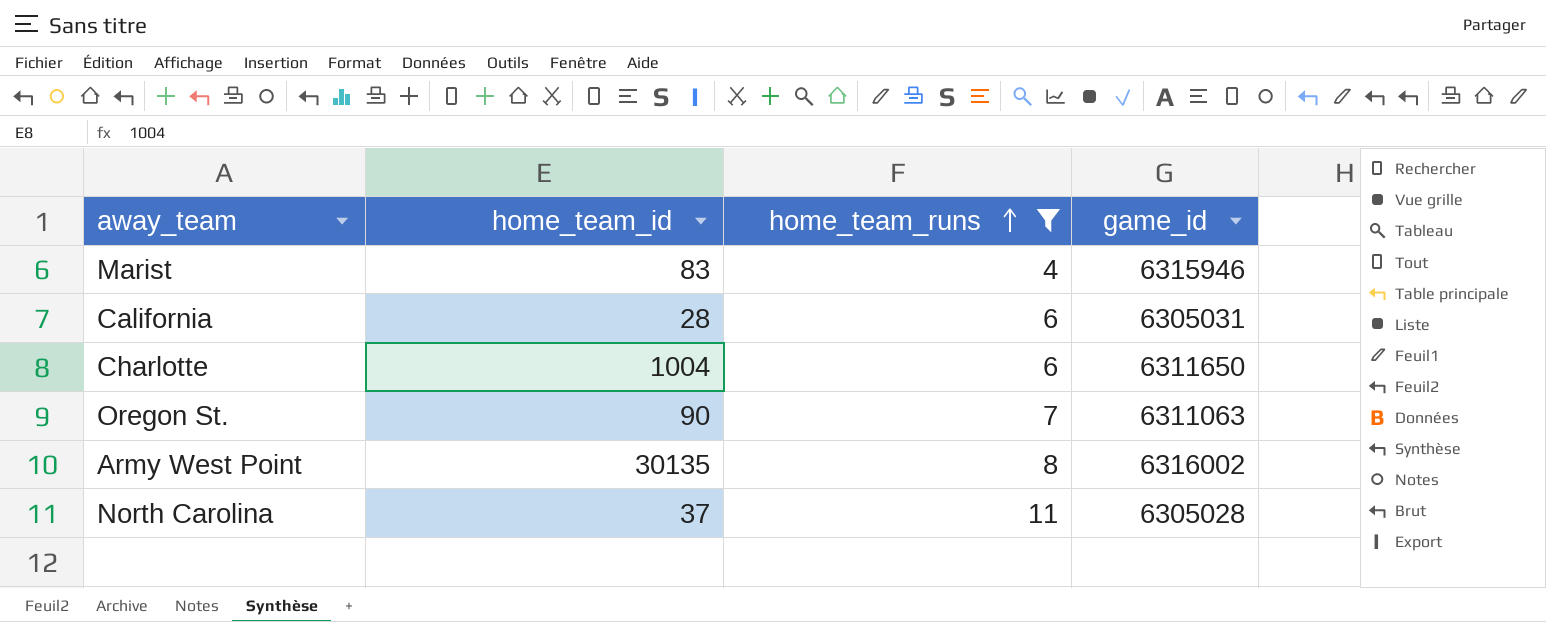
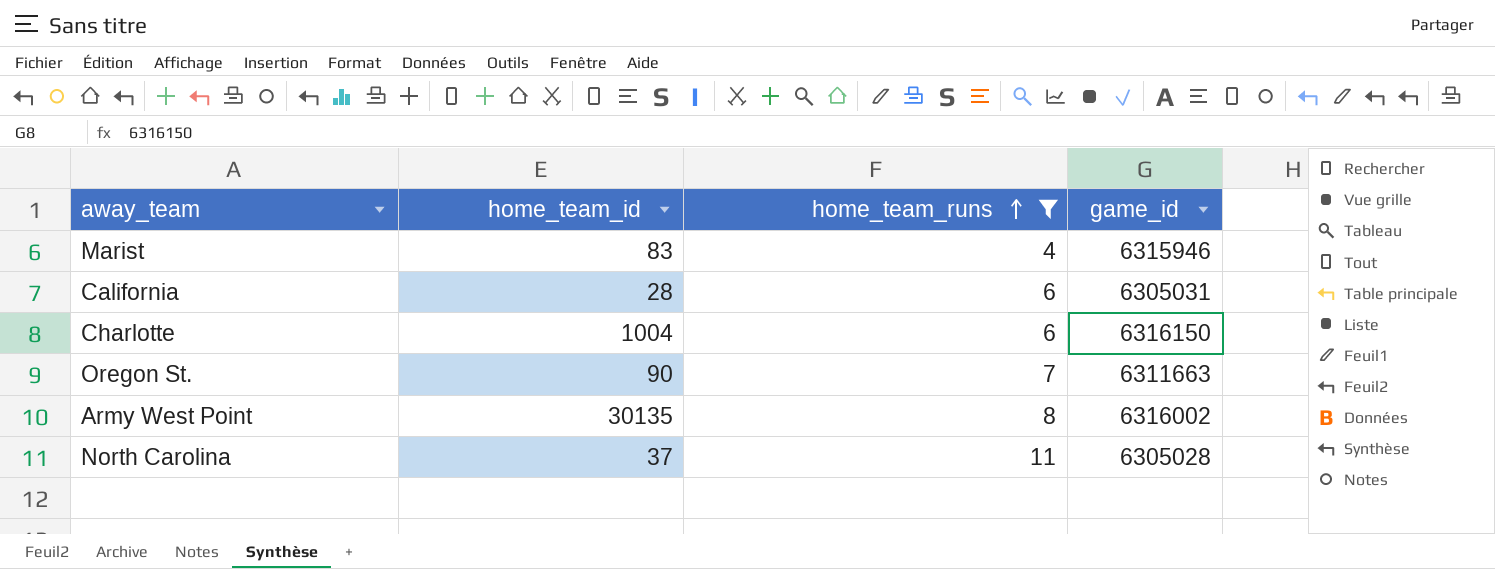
Charlotte | game_id: 6311650 -> 6316150
Oregon St. | game_id: 6311063 -> 6311663

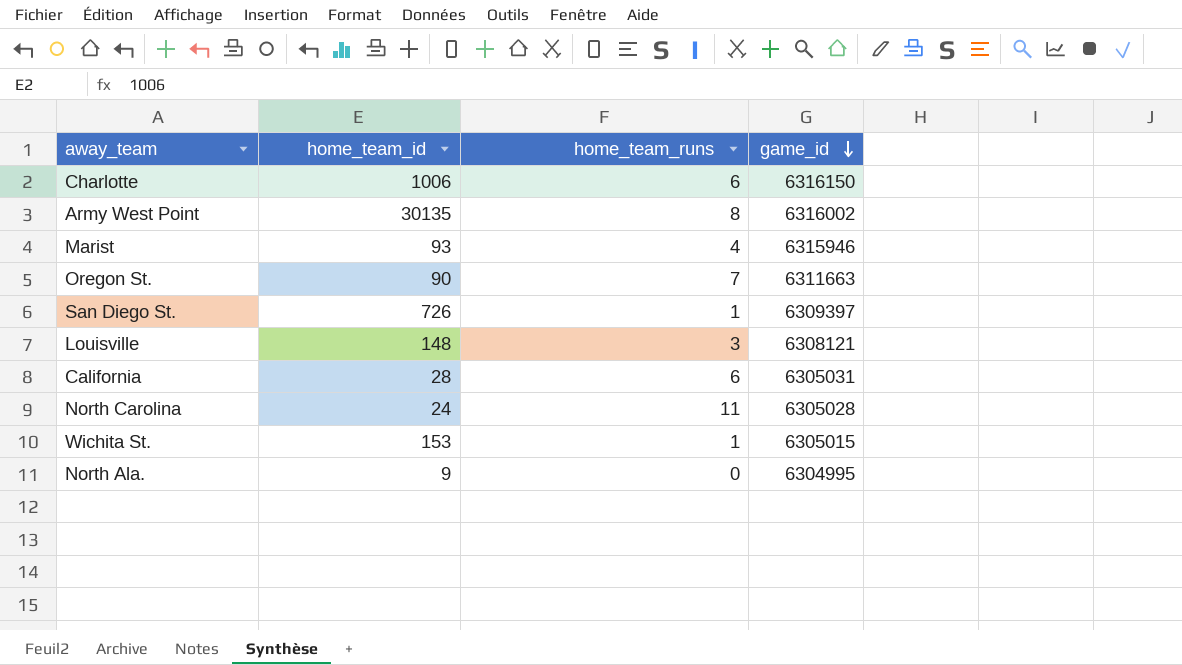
filter: home_team_runs >= 4 -> none
row order: home_team_runs ascending -> game_id descending
Charlotte | home_team_id: 1004 -> 1006
Marist | home_team_id: 83 -> 93
North Carolina | home_team_id: 37 -> 24

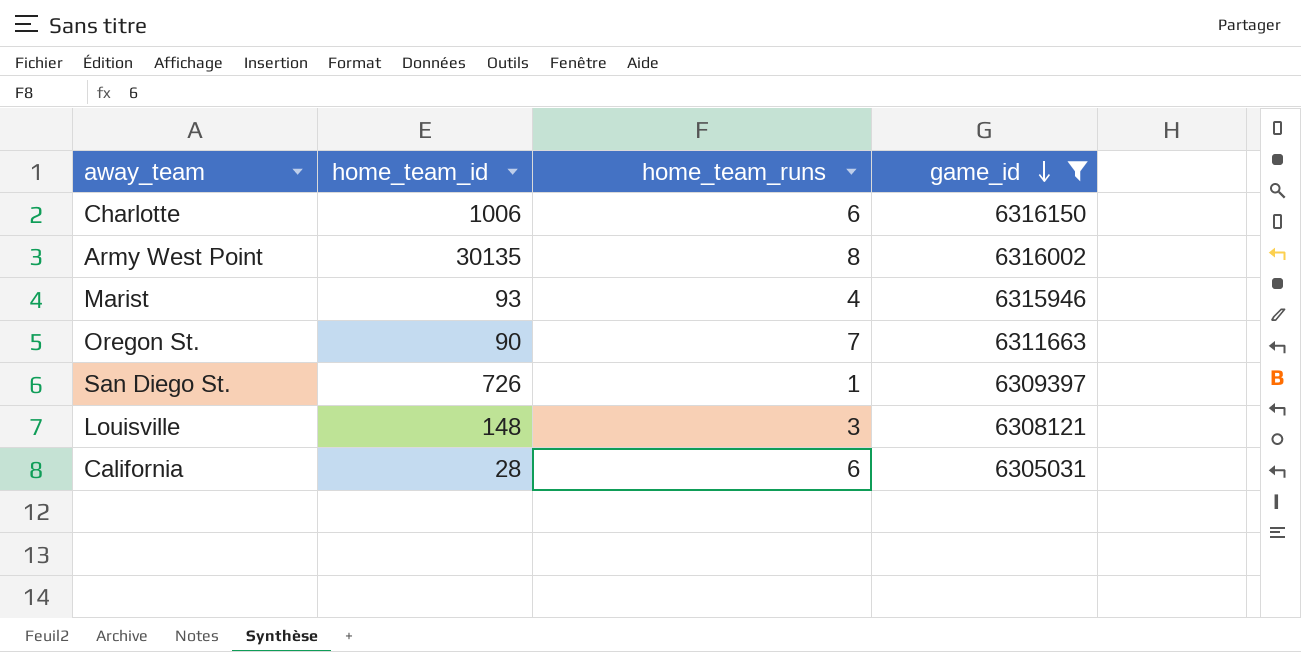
filter: none -> game_id >= 6305031

